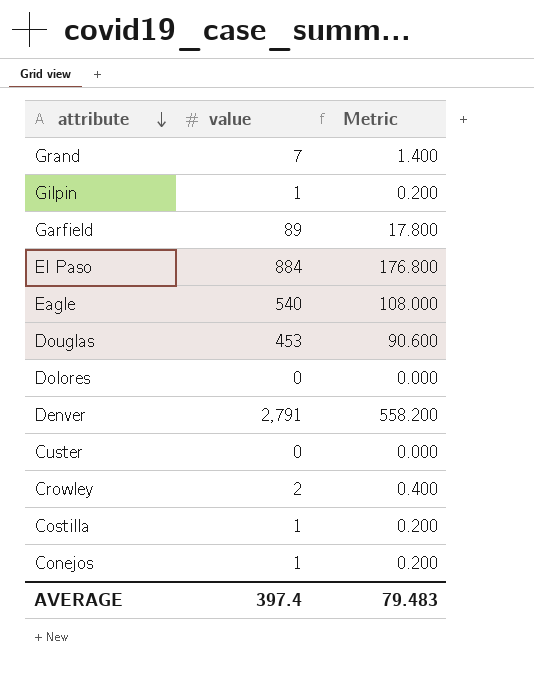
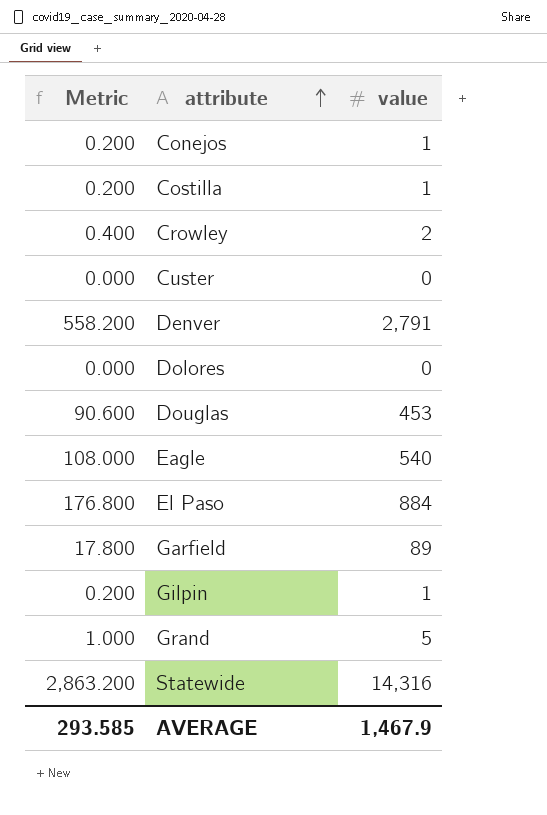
row order: attribute descending -> attribute ascending
column Metric | position: 3 -> 1
Grand | Metric: 1.400 -> 1.000
Grand | value: 7 -> 5
row Statewide: none -> 2,863.200 | 14,316
AVERAGE | Metric: 79.483 -> 293.585
AVERAGE | value: 397.4 -> 1,467.9

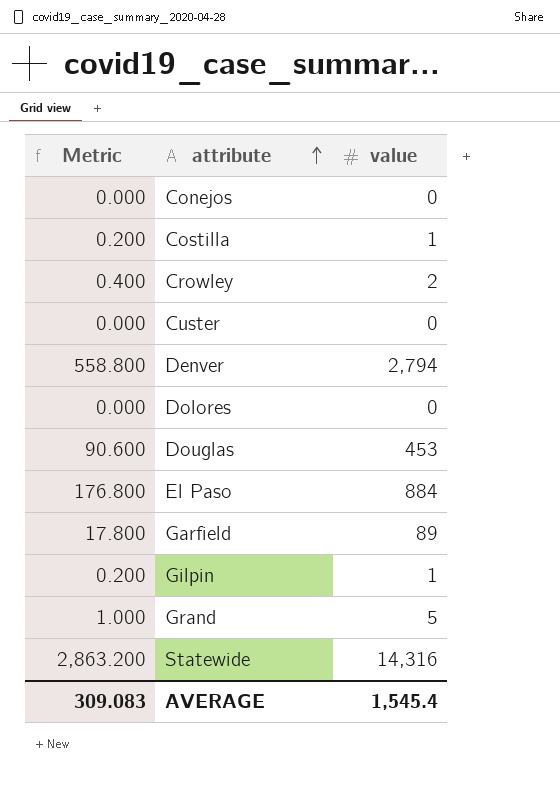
row Eagle: 108.000 | 540 -> none
Conejos | Metric: 0.200 -> 0.000
Conejos | value: 1 -> 0
Denver | Metric: 558.200 -> 558.800
Denver | value: 2,791 -> 2,794
AVERAGE | Metric: 293.585 -> 309.083
AVERAGE | value: 1,467.9 -> 1,545.4

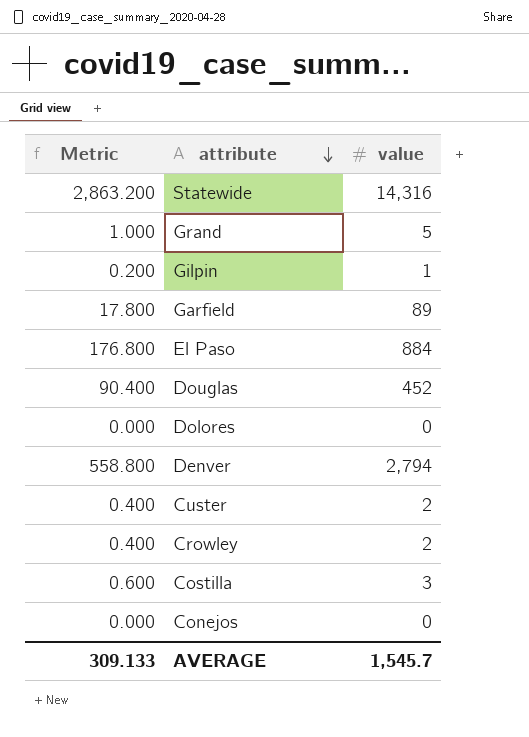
row order: attribute ascending -> attribute descending
Douglas | Metric: 90.600 -> 90.400
Douglas | value: 453 -> 452
Custer | Metric: 0.000 -> 0.400
Custer | value: 0 -> 2
Costilla | Metric: 0.200 -> 0.600
Costilla | value: 1 -> 3
AVERAGE | Metric: 309.083 -> 309.133
AVERAGE | value: 1,545.4 -> 1,545.7

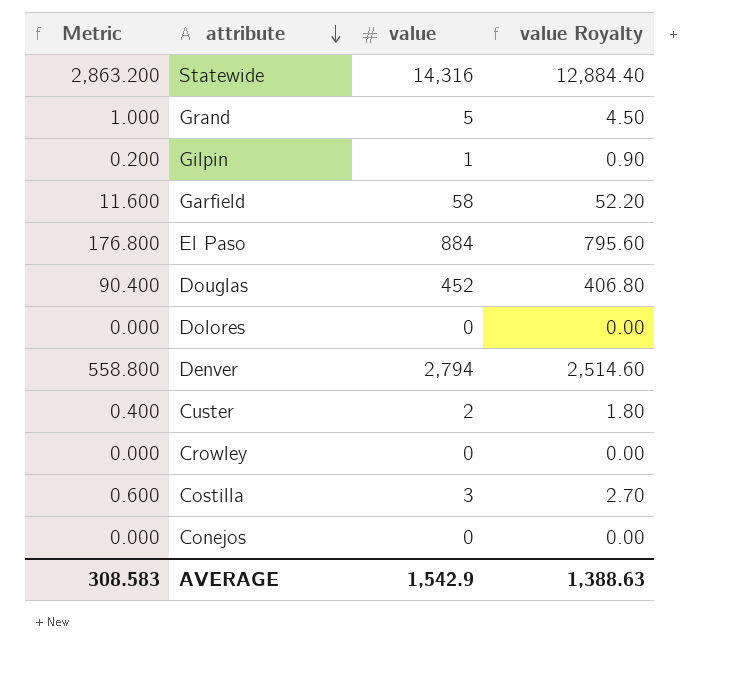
column value Royalty | formula: none -> [value] * 0.9
Garfield | Metric: 17.800 -> 11.600
Garfield | value: 89 -> 58
Crowley | Metric: 0.400 -> 0.000
Crowley | value: 2 -> 0
AVERAGE | Metric: 309.133 -> 308.583
AVERAGE | value: 1,545.7 -> 1,542.9

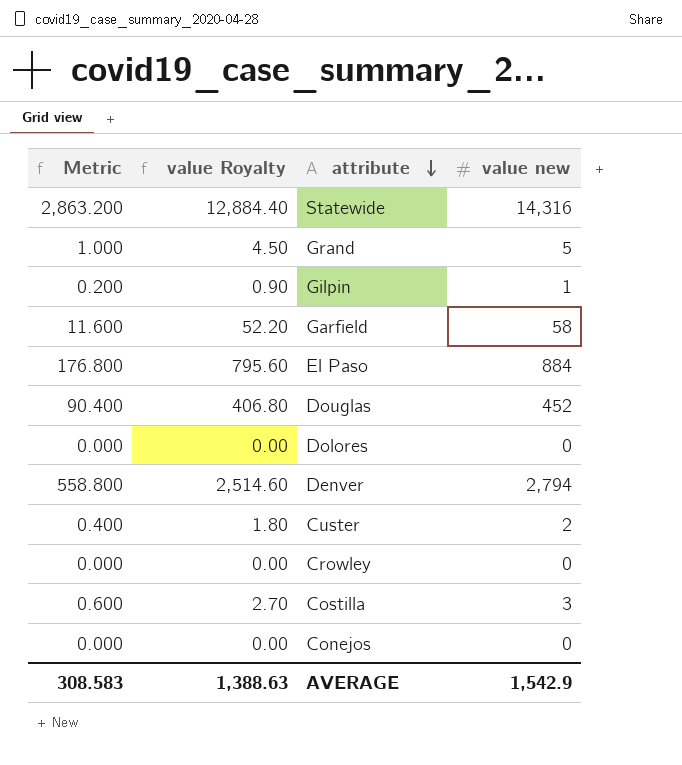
column value Royalty | position: 4 -> 2
column name: value -> value new

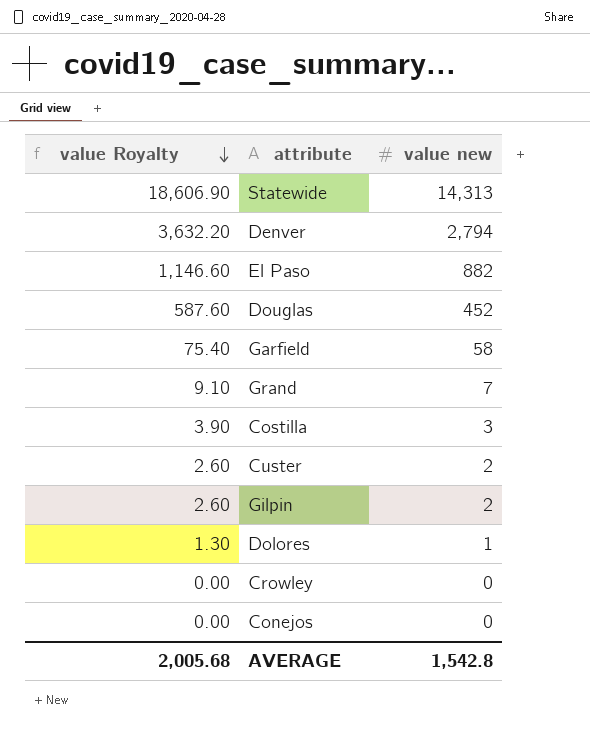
row order: attribute descending -> value Royalty descending
column Metric | formula: [value new] * 0.2 -> none
column value Royalty | formula: [value new] * 0.9 -> [value new] * 1.3
Statewide | value new: 14,316 -> 14,313
El Paso | value new: 884 -> 882
Grand | value new: 5 -> 7
Gilpin | value new: 1 -> 2
Dolores | value new: 0 -> 1
AVERAGE | value Royalty: 1,388.63 -> 2,005.68
AVERAGE | value new: 1,542.9 -> 1,542.8

